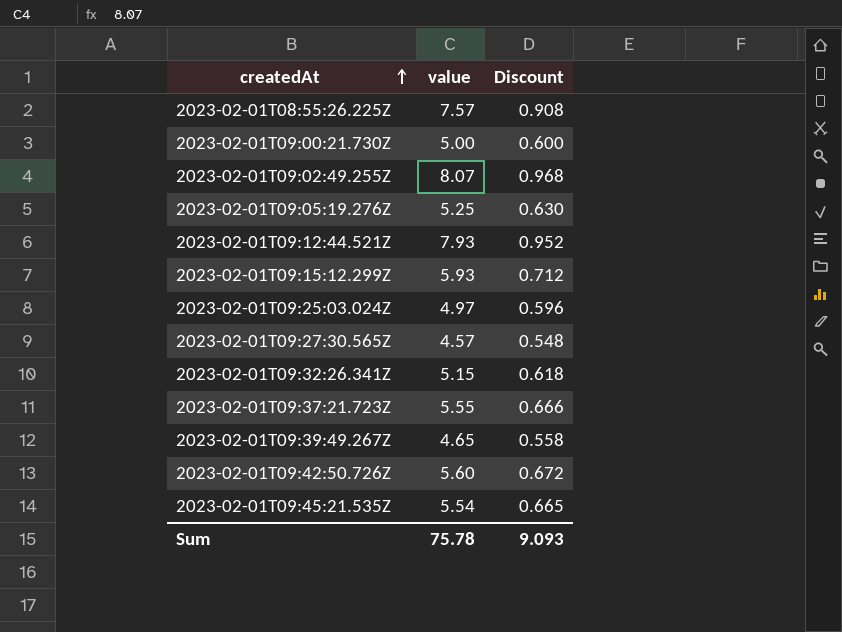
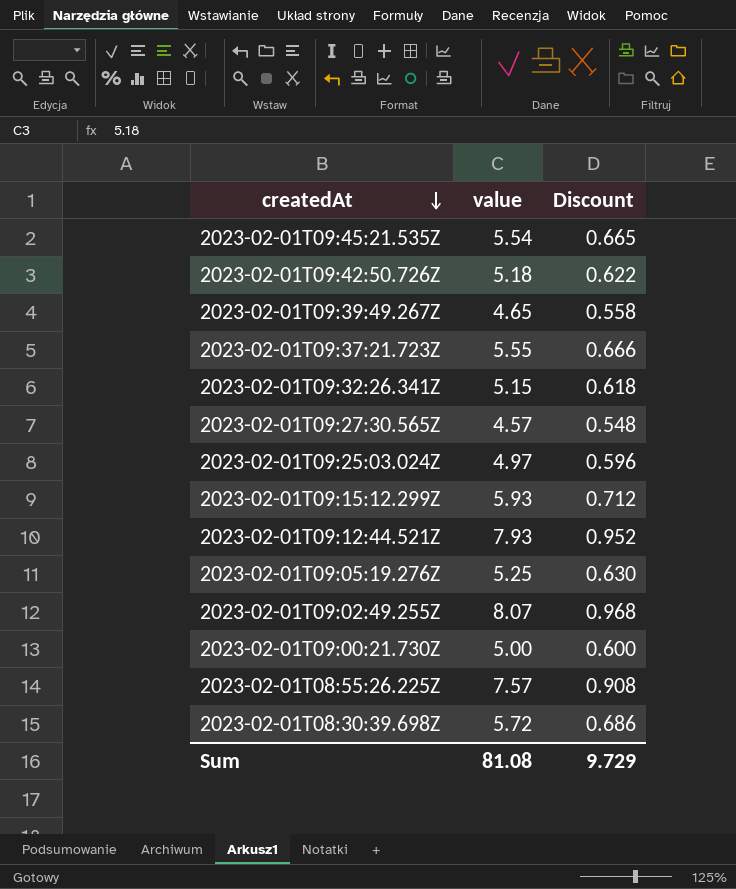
row order: createdAt ascending -> createdAt descending
2023-02-01T09:42:50.726Z | value: 5.60 -> 5.18
2023-02-01T09:42:50.726Z | Discount: 0.672 -> 0.622
row 2023-02-01T08:30:39.698Z: none -> 5.72 | 0.686
Sum | value: 75.78 -> 81.08
Sum | Discount: 9.093 -> 9.729

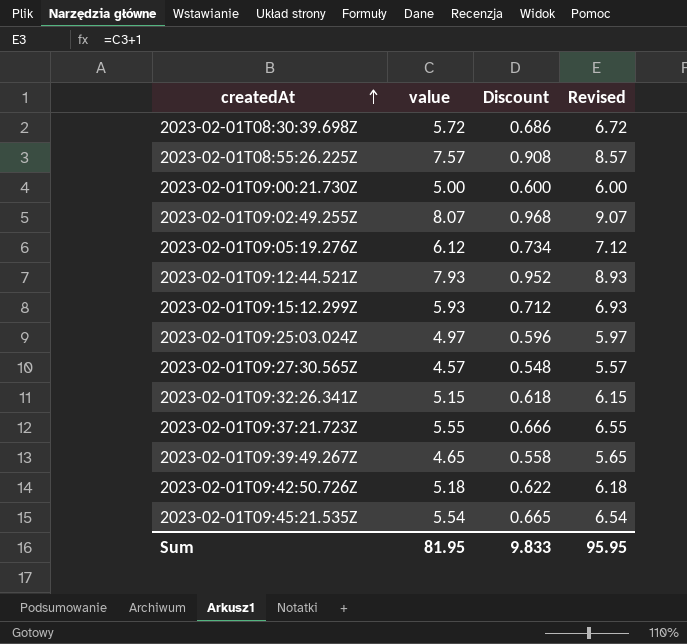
row order: createdAt descending -> createdAt ascending
column Revised | formula: none -> [value] + 1
2023-02-01T09:05:19.276Z | value: 5.25 -> 6.12
2023-02-01T09:05:19.276Z | Discount: 0.630 -> 0.734
Sum | value: 81.08 -> 81.95
Sum | Discount: 9.729 -> 9.833

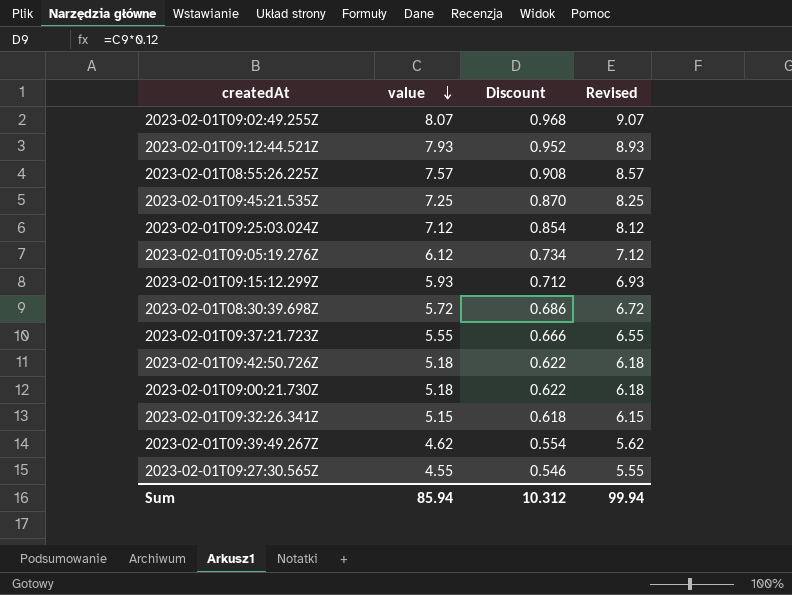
row order: createdAt ascending -> value descending
2023-02-01T09:45:21.535Z | value: 5.54 -> 7.25
2023-02-01T09:45:21.535Z | Discount: 0.665 -> 0.870
2023-02-01T09:45:21.535Z | Revised: 6.54 -> 8.25
2023-02-01T09:25:03.024Z | value: 4.97 -> 7.12
2023-02-01T09:25:03.024Z | Discount: 0.596 -> 0.854
2023-02-01T09:25:03.024Z | Revised: 5.97 -> 8.12
2023-02-01T09:00:21.730Z | value: 5.00 -> 5.18
2023-02-01T09:00:21.730Z | Discount: 0.600 -> 0.622
2023-02-01T09:00:21.730Z | Revised: 6.00 -> 6.18
2023-02-01T09:39:49.267Z | value: 4.65 -> 4.62
2023-02-01T09:39:49.267Z | Discount: 0.558 -> 0.554
2023-02-01T09:39:49.267Z | Revised: 5.65 -> 5.62
2023-02-01T09:27:30.565Z | value: 4.57 -> 4.55
2023-02-01T09:27:30.565Z | Discount: 0.548 -> 0.546
2023-02-01T09:27:30.565Z | Revised: 5.57 -> 5.55
Sum | value: 81.95 -> 85.94
Sum | Discount: 9.833 -> 10.312
Sum | Revised: 95.95 -> 99.94

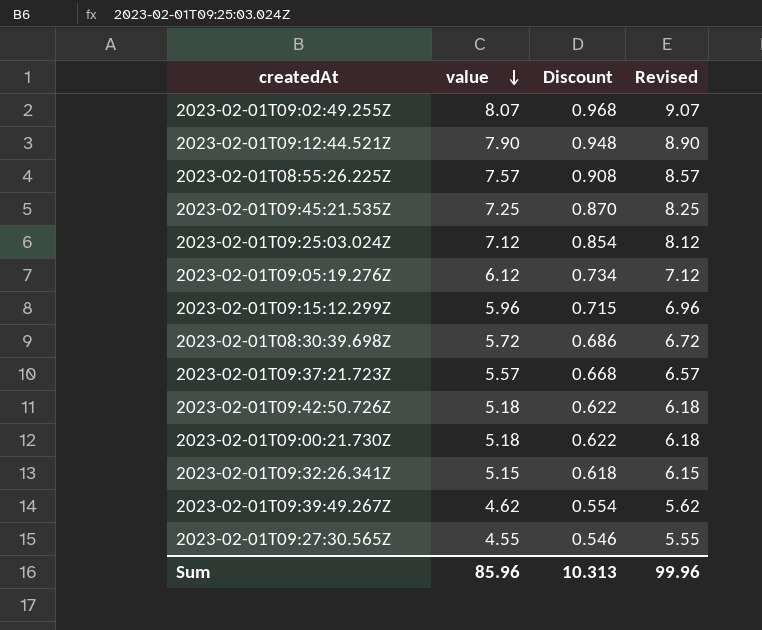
2023-02-01T09:12:44.521Z | value: 7.93 -> 7.90
2023-02-01T09:12:44.521Z | Discount: 0.952 -> 0.948
2023-02-01T09:12:44.521Z | Revised: 8.93 -> 8.90
2023-02-01T09:15:12.299Z | value: 5.93 -> 5.96
2023-02-01T09:15:12.299Z | Discount: 0.712 -> 0.715
2023-02-01T09:15:12.299Z | Revised: 6.93 -> 6.96
2023-02-01T09:37:21.723Z | value: 5.55 -> 5.57
2023-02-01T09:37:21.723Z | Discount: 0.666 -> 0.668
2023-02-01T09:37:21.723Z | Revised: 6.55 -> 6.57
Sum | value: 85.94 -> 85.96
Sum | Discount: 10.312 -> 10.313
Sum | Revised: 99.94 -> 99.96

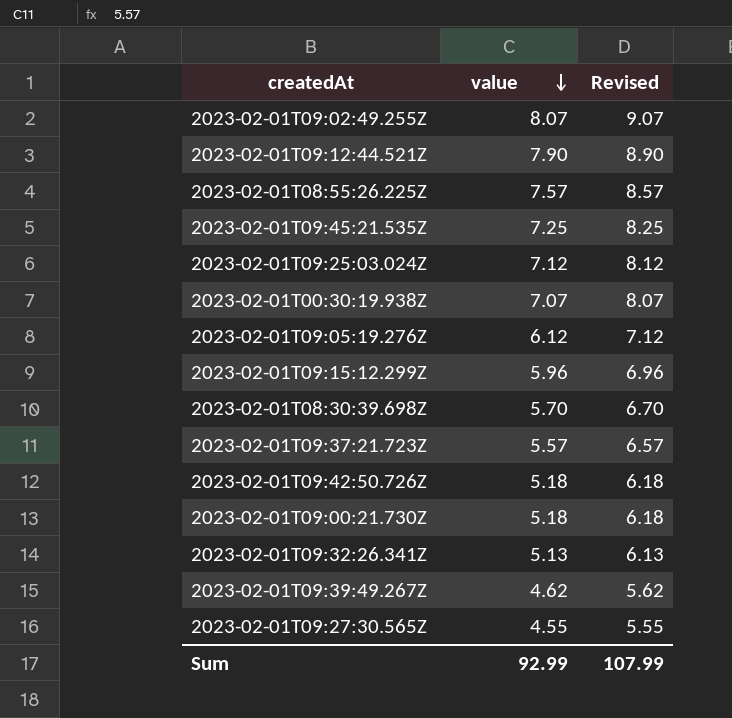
column Discount | formula: [value] * 0.12 -> none
row 2023-02-01T00:30:19.938Z: none -> 7.07 | 8.07
2023-02-01T08:30:39.698Z | value: 5.72 -> 5.70
2023-02-01T08:30:39.698Z | Revised: 6.72 -> 6.70
2023-02-01T09:32:26.341Z | value: 5.15 -> 5.13
2023-02-01T09:32:26.341Z | Revised: 6.15 -> 6.13
Sum | value: 85.96 -> 92.99
Sum | Revised: 99.96 -> 107.99

